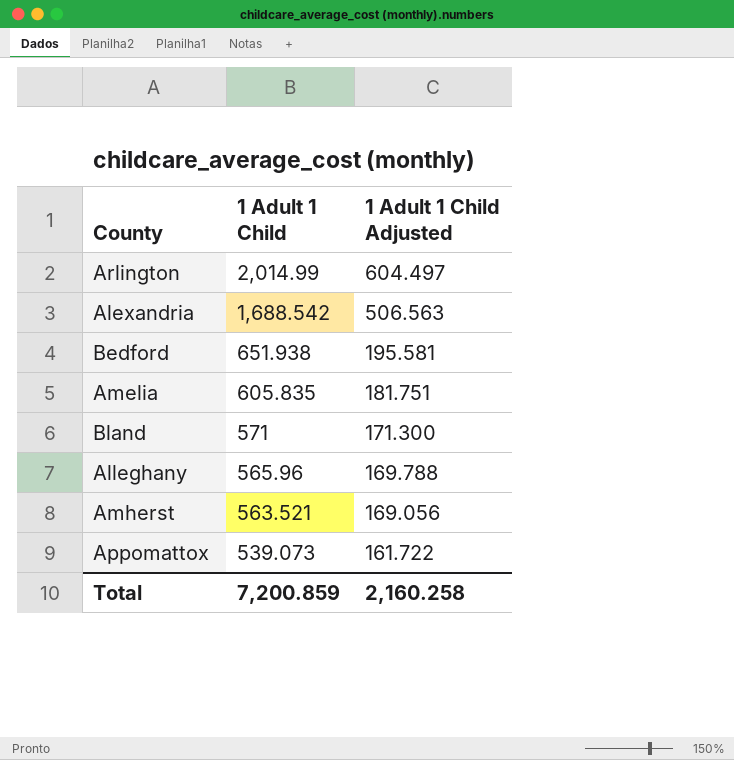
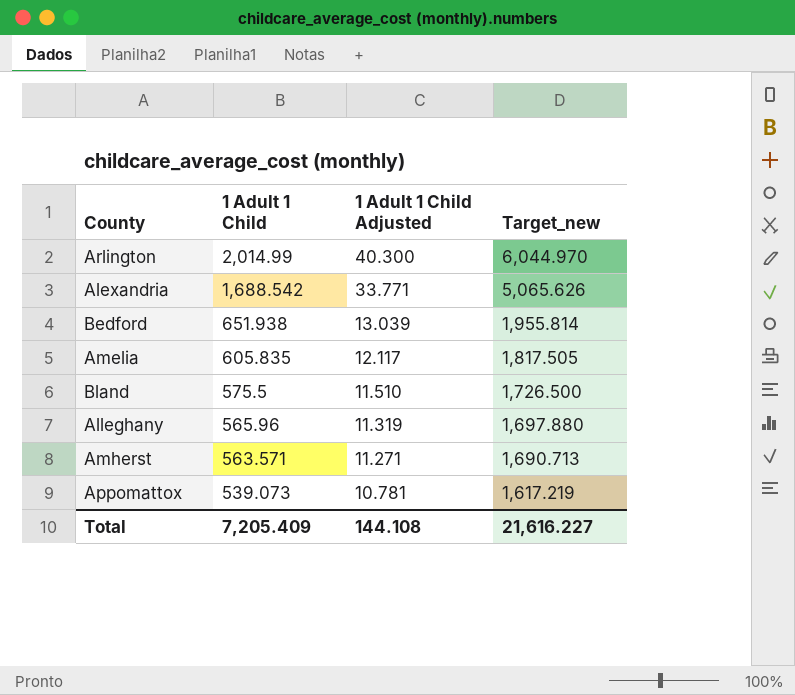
column 1 Adult 1 Child Adjusted | formula: [1 Adult 1 Child] * 0.3 -> [1 Adult 1 Child] * 0.02
column Target_new | formula: none -> [1 Adult 1 Child] * 3
Bland | 1 Adult 1 Child: 571 -> 575.5
Amherst | 1 Adult 1 Child: 563.521 -> 563.571
Total | 1 Adult 1 Child: 7,200.859 -> 7,205.409
Total | 1 Adult 1 Child Adjusted: 2,160.258 -> 144.108

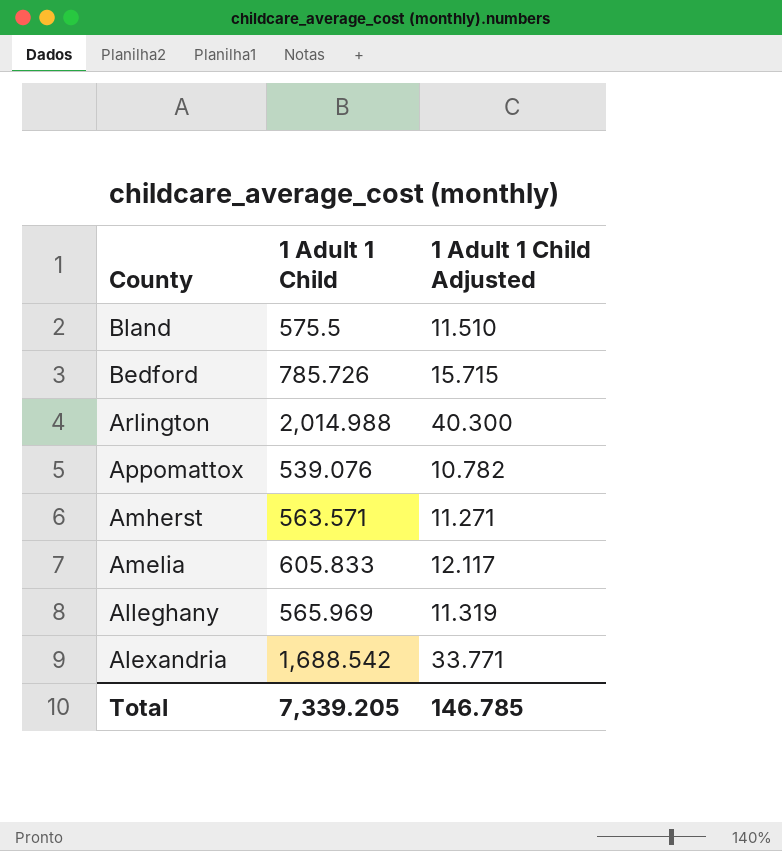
row order: 1 Adult 1 Child descending -> County descending
column Target_new | formula: [1 Adult 1 Child] * 3 -> none
Bedford | 1 Adult 1 Child: 651.938 -> 785.726
Bedford | 1 Adult 1 Child Adjusted: 13.039 -> 15.715
Arlington | 1 Adult 1 Child: 2,014.99 -> 2,014.988
Appomattox | 1 Adult 1 Child: 539.073 -> 539.076
Appomattox | 1 Adult 1 Child Adjusted: 10.781 -> 10.782
Amelia | 1 Adult 1 Child: 605.835 -> 605.833
Alleghany | 1 Adult 1 Child: 565.96 -> 565.969
Total | 1 Adult 1 Child: 7,205.409 -> 7,339.205
Total | 1 Adult 1 Child Adjusted: 144.108 -> 146.785

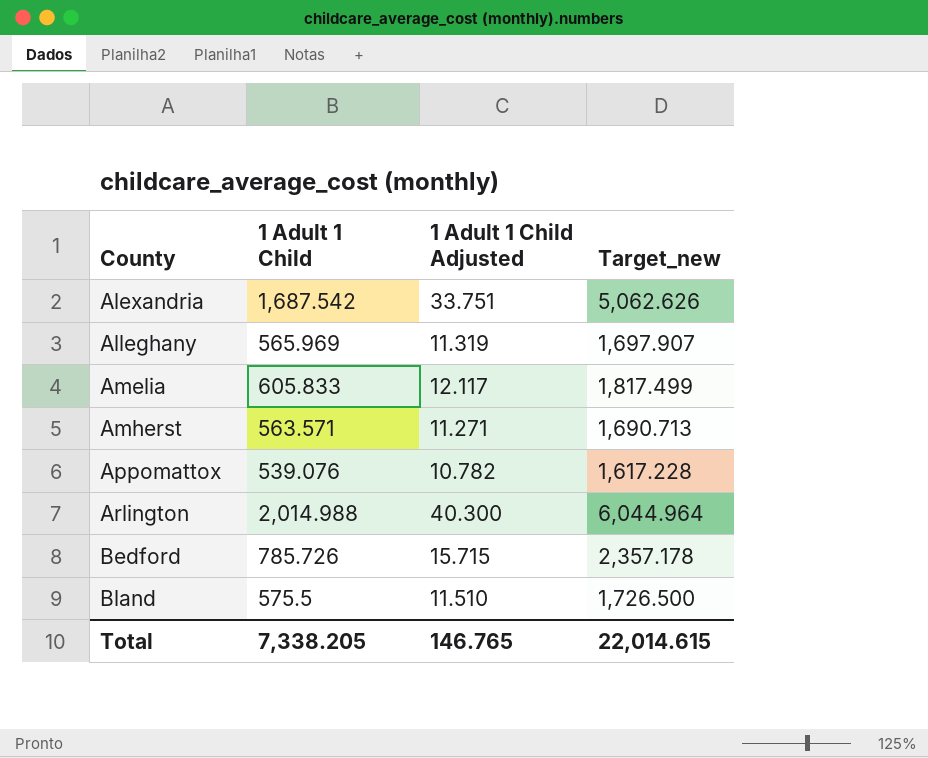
row order: County descending -> County ascending
column Target_new | formula: none -> [1 Adult 1 Child] * 3
Alexandria | 1 Adult 1 Child: 1,688.542 -> 1,687.542
Alexandria | 1 Adult 1 Child Adjusted: 33.771 -> 33.751
Total | 1 Adult 1 Child: 7,339.205 -> 7,338.205
Total | 1 Adult 1 Child Adjusted: 146.785 -> 146.765

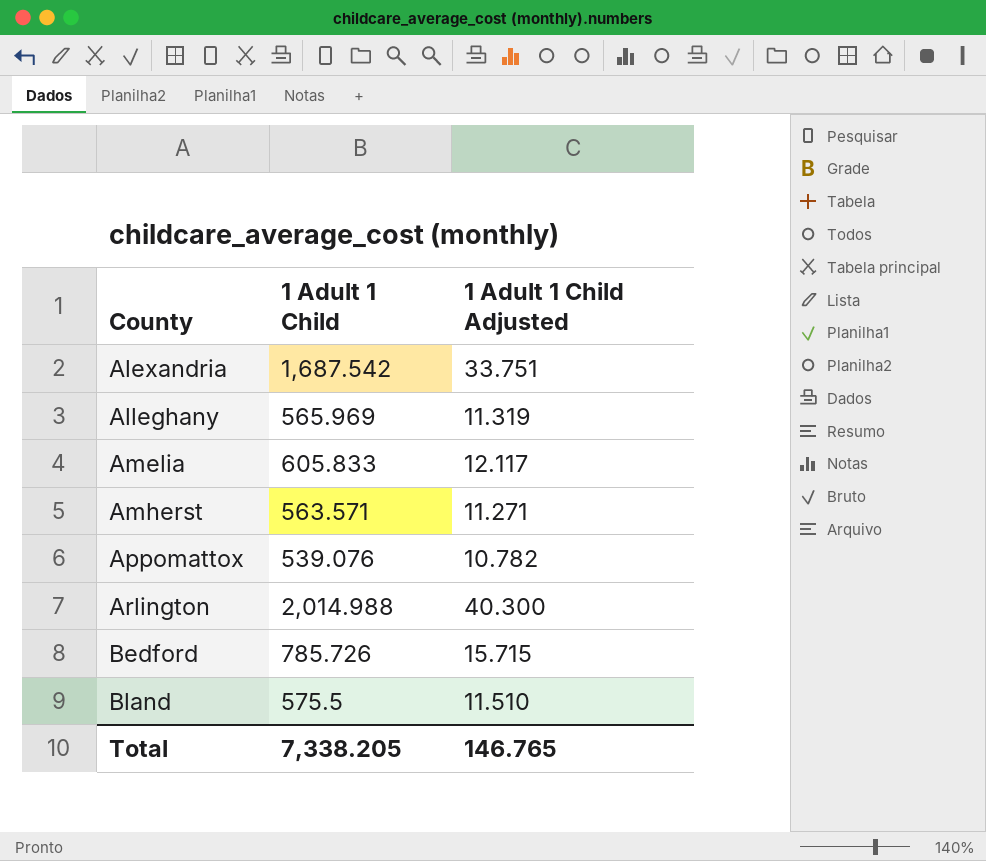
column Target_new | formula: [1 Adult 1 Child] * 3 -> none

